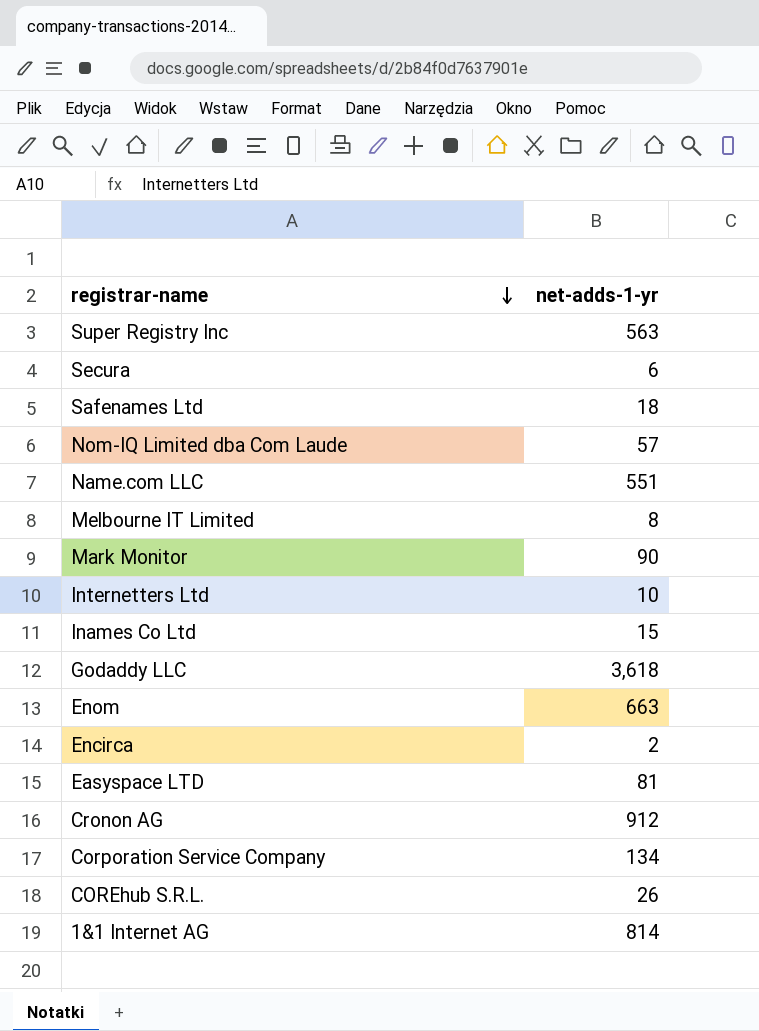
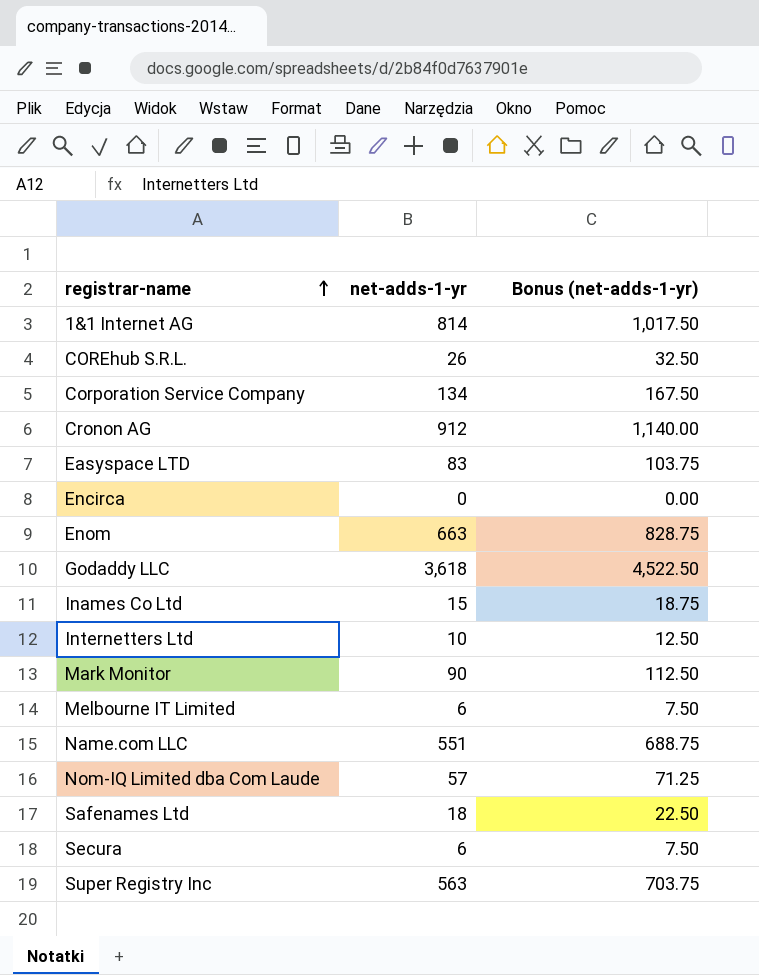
row order: registrar-name descending -> registrar-name ascending
column Bonus (net-adds-1-yr) | formula: none -> [net-adds-1-yr] * 1.25
Easyspace LTD | net-adds-1-yr: 81 -> 83
Encirca | net-adds-1-yr: 2 -> 0
Melbourne IT Limited | net-adds-1-yr: 8 -> 6

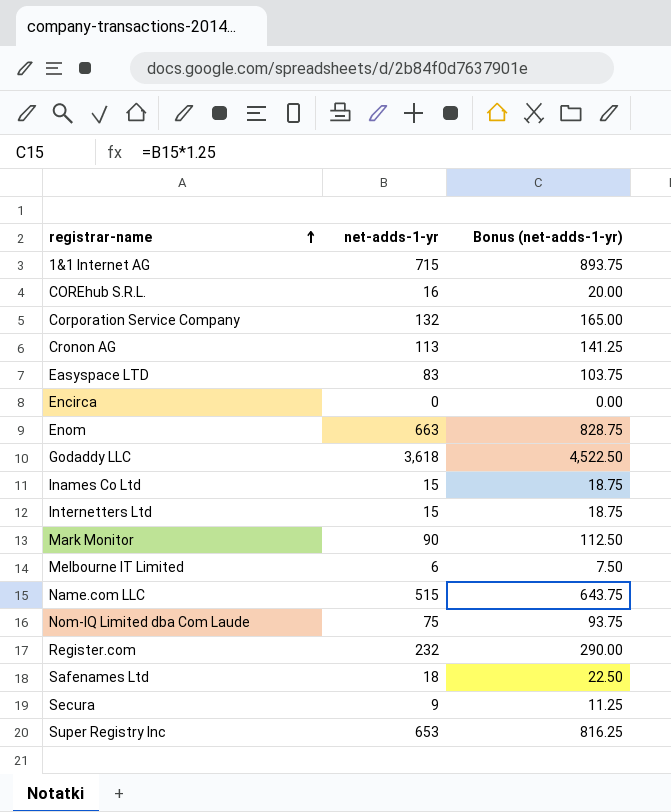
1&1 Internet AG | net-adds-1-yr: 814 -> 715
1&1 Internet AG | Bonus (net-adds-1-yr): 1,017.50 -> 893.75
COREhub S.R.L. | net-adds-1-yr: 26 -> 16
COREhub S.R.L. | Bonus (net-adds-1-yr): 32.50 -> 20.00
Corporation Service Company | net-adds-1-yr: 134 -> 132
Corporation Service Company | Bonus (net-adds-1-yr): 167.50 -> 165.00
Cronon AG | net-adds-1-yr: 912 -> 113
Cronon AG | Bonus (net-adds-1-yr): 1,140.00 -> 141.25
Internetters Ltd | net-adds-1-yr: 10 -> 15
Internetters Ltd | Bonus (net-adds-1-yr): 12.50 -> 18.75
Name.com LLC | net-adds-1-yr: 551 -> 515
Name.com LLC | Bonus (net-adds-1-yr): 688.75 -> 643.75
Nom-IQ Limited dba Com Laude | net-adds-1-yr: 57 -> 75
Nom-IQ Limited dba Com Laude | Bonus (net-adds-1-yr): 71.25 -> 93.75
row Register.com: none -> 232 | 290.00
Secura | net-adds-1-yr: 6 -> 9
Secura | Bonus (net-adds-1-yr): 7.50 -> 11.25
Super Registry Inc | net-adds-1-yr: 563 -> 653
Super Registry Inc | Bonus (net-adds-1-yr): 703.75 -> 816.25

